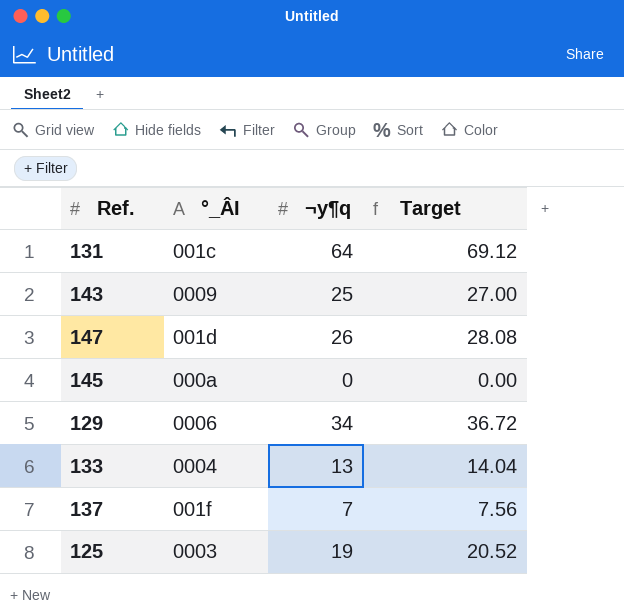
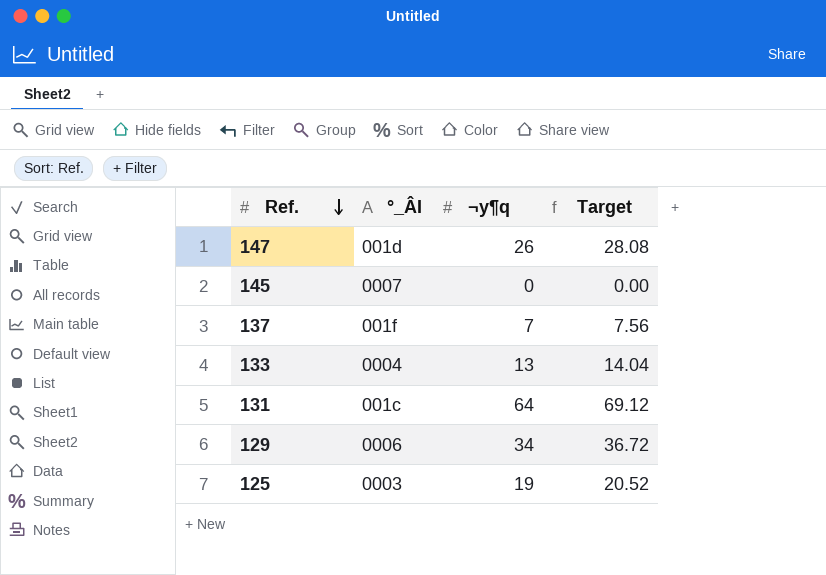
row order: none -> Ref. descending
row 143: 0009 | 25 | 27.00 -> none
145 | °_ÂI: 000a -> 0007

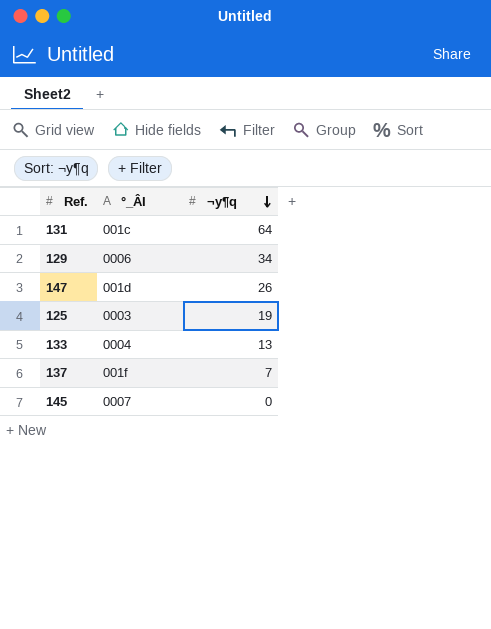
row order: Ref. descending -> ¬y¶q descending
column Target | formula: [¬y¶q] * 1.08 -> none

